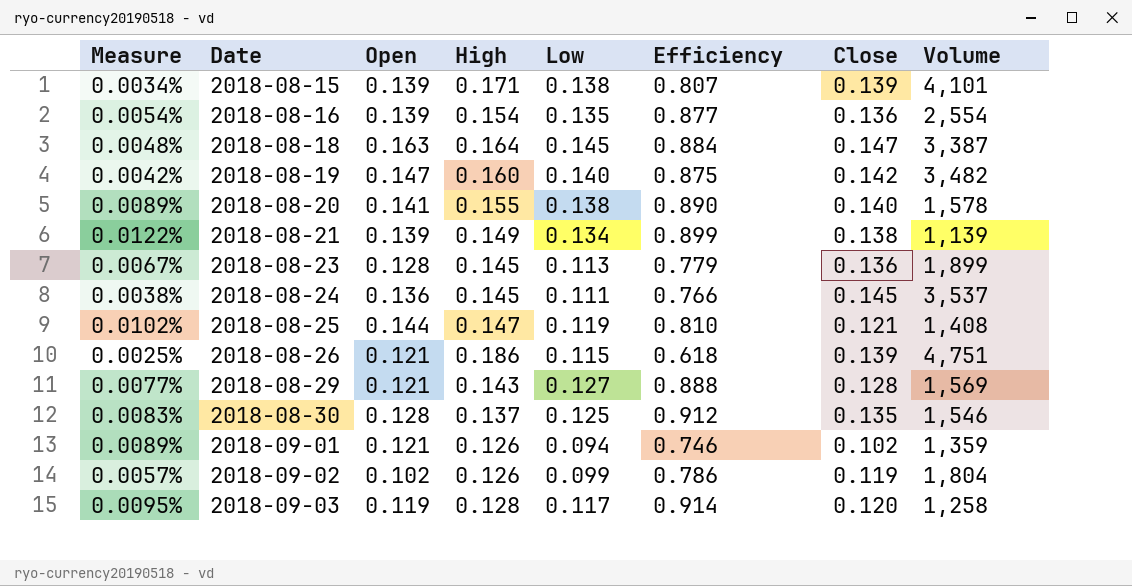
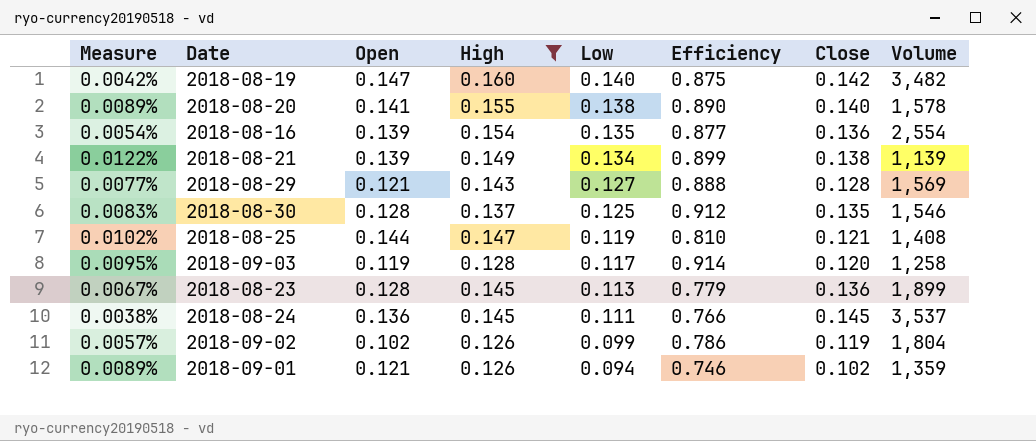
filter: none -> High <= 0.160
row order: Date ascending -> Low descending

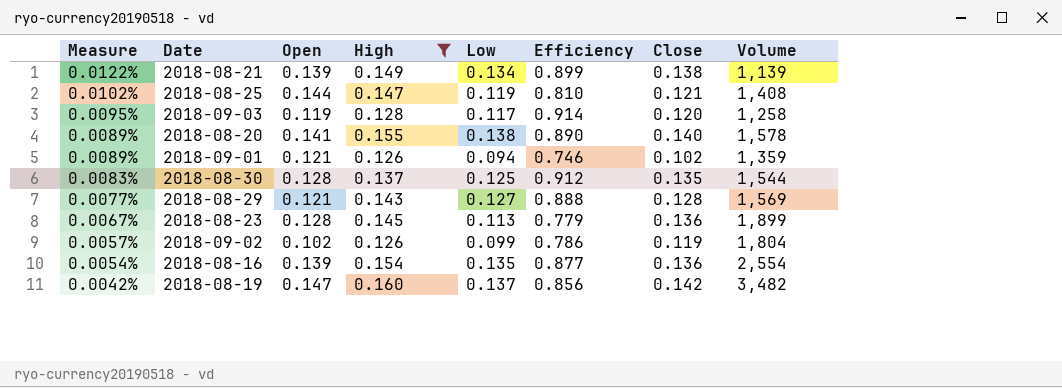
row order: Low descending -> Measure descending
row 2018-08-24: 0.0038% | 0.136 | 0.145 | 0.111 | 0.766 | 0.145 | 3,537 -> none
2018-08-30 | Volume: 1,546 -> 1,544
2018-08-19 | Low: 0.140 -> 0.137
2018-08-19 | Efficiency: 0.875 -> 0.856

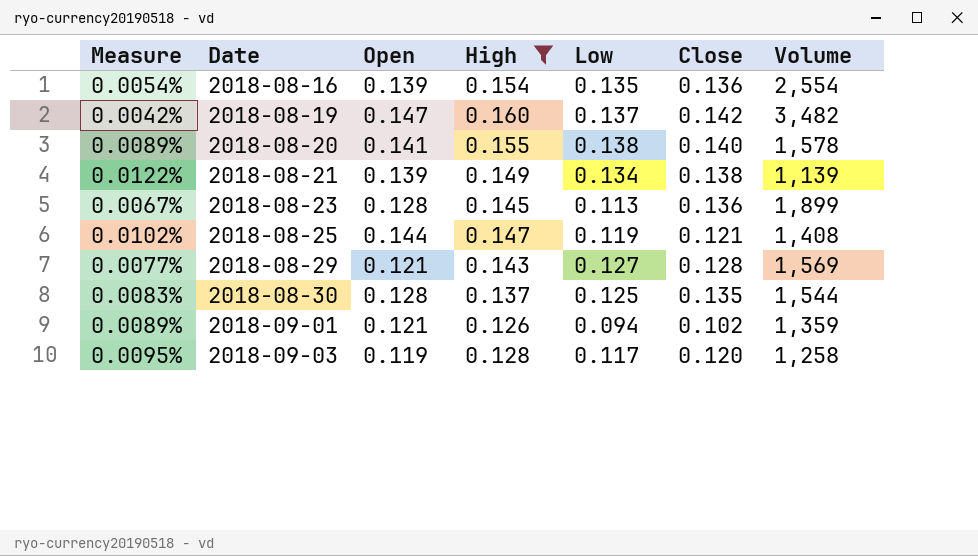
row order: Measure descending -> Date ascending
column Efficiency | formula: [Low] / [High] -> none
row 2018-09-02: 0.0057% | 0.102 | 0.126 | 0.099 | 0.786 | 0.119 | 1,804 -> none

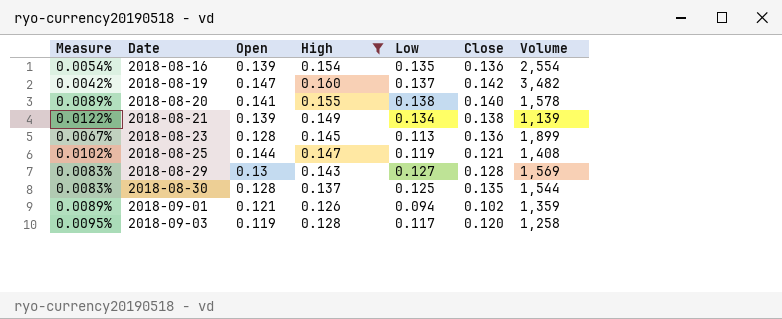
2018-08-29 | Measure: 0.0077% -> 0.0083%
2018-08-29 | Open: 0.121 -> 0.13

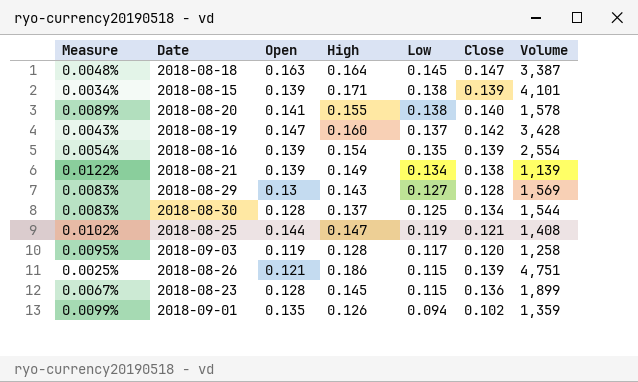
filter: High <= 0.160 -> none
row order: Date ascending -> Low descending
2018-08-19 | Measure: 0.0042% -> 0.0043%
2018-08-19 | Volume: 3,482 -> 3,428
2018-08-16 | Close: 0.136 -> 0.139
2018-08-30 | Close: 0.135 -> 0.134
2018-08-23 | Low: 0.113 -> 0.115
2018-09-01 | Measure: 0.0089% -> 0.0099%
2018-09-01 | Open: 0.121 -> 0.135

